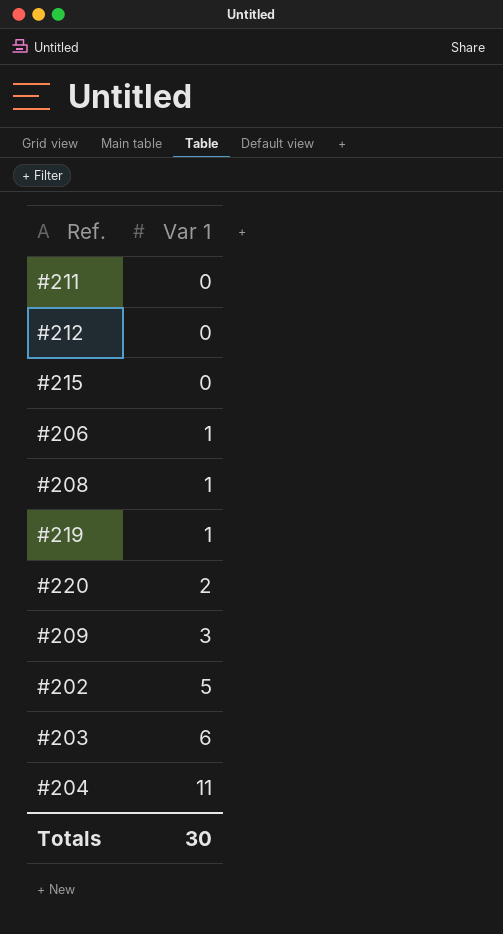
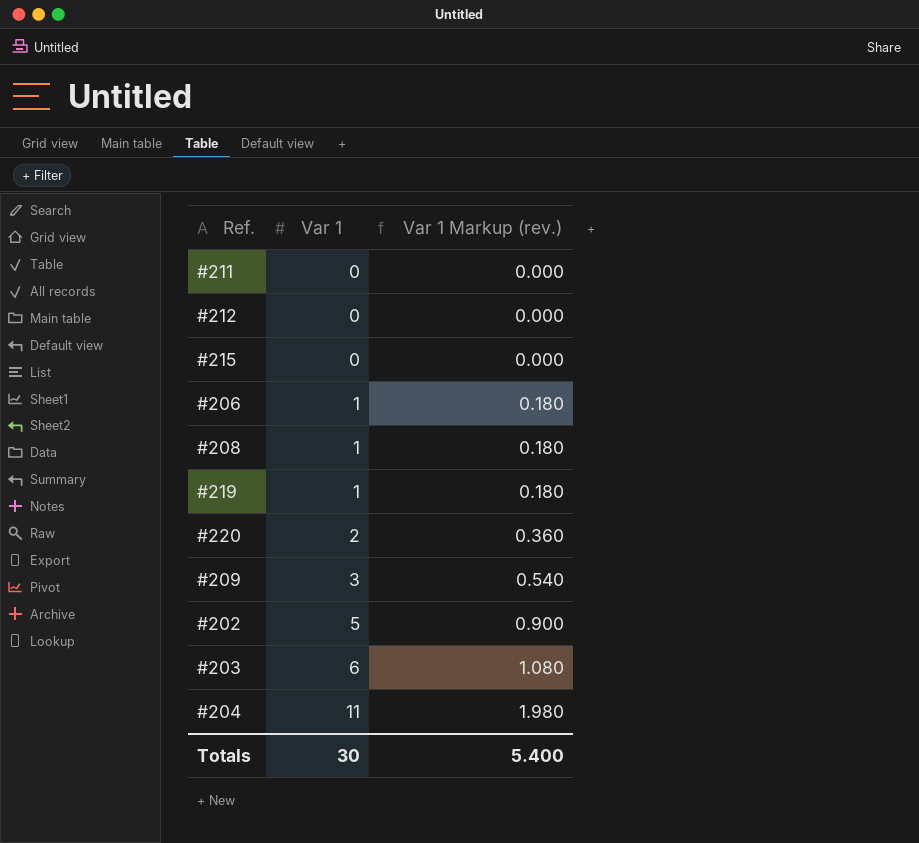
column Var 1 Markup (rev.) | formula: none -> [Var 1] * 0.18

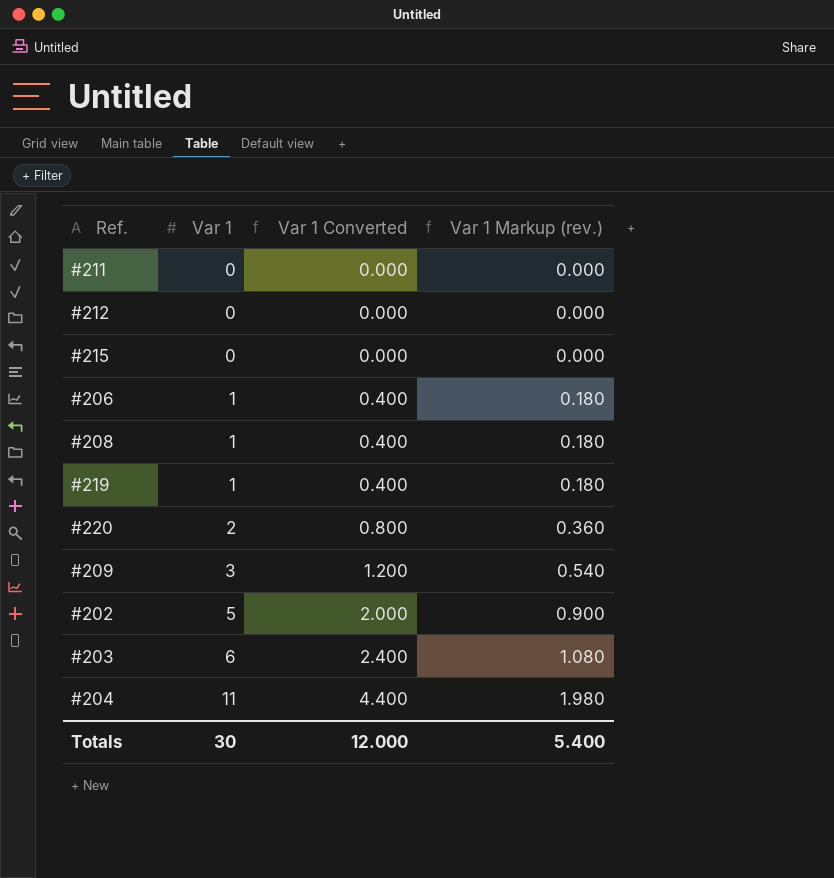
column Var 1 Converted | formula: none -> [Var 1] * 0.4

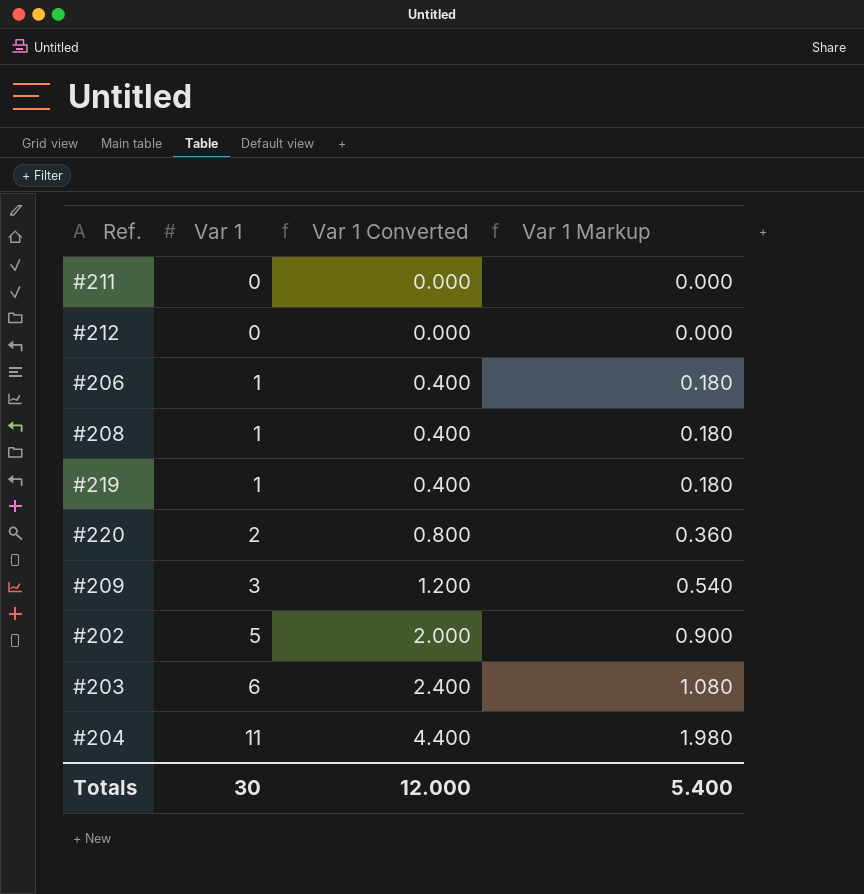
column name: Var 1 Markup (rev.) -> Var 1 Markup
row #215: 0 | 0.000 | 0.000 -> none

